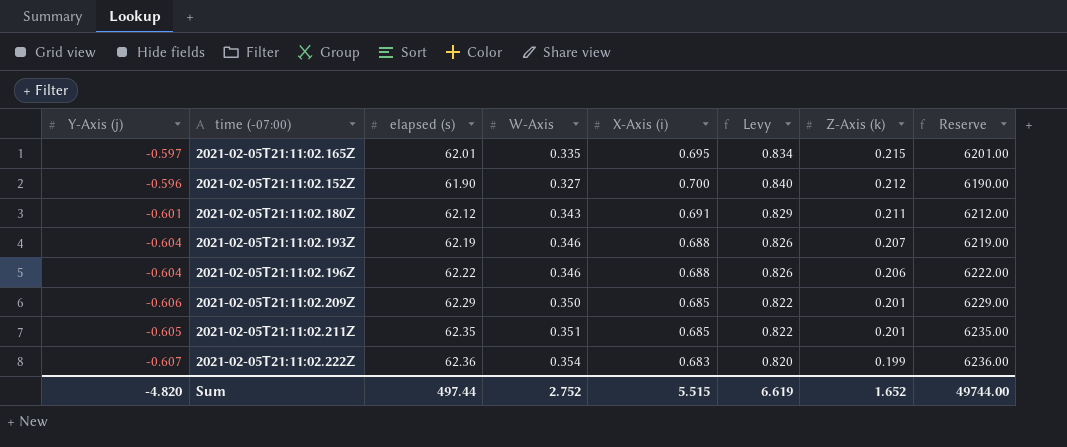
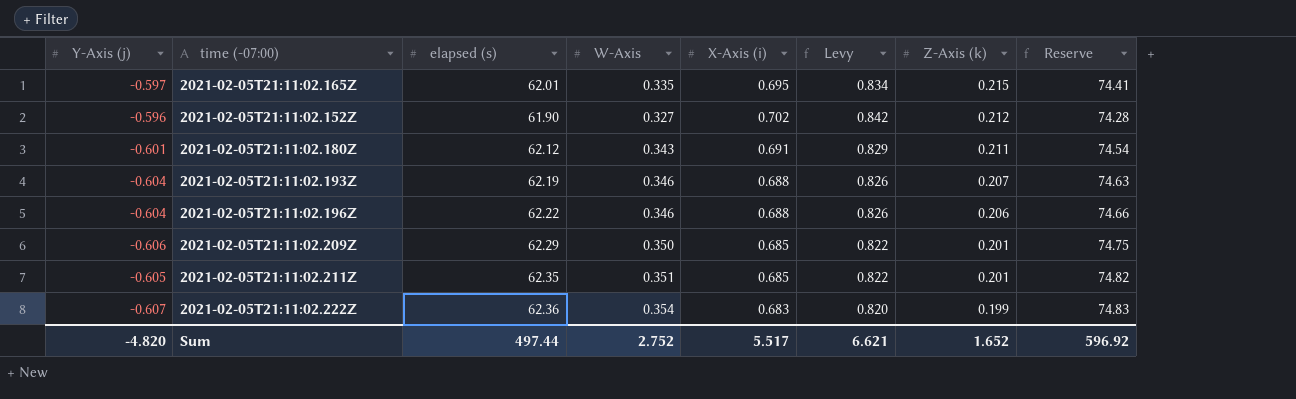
column Reserve | formula: [elapsed (s)] * 100 -> [elapsed (s)] * 1.2
2021-02-05T21:11:02.152Z | X-Axis (i): 0.700 -> 0.702
2021-02-05T21:11:02.152Z | Levy: 0.840 -> 0.842
Sum | X-Axis (i): 5.515 -> 5.517
Sum | Levy: 6.619 -> 6.621
Sum | Reserve: 49744.00 -> 596.92

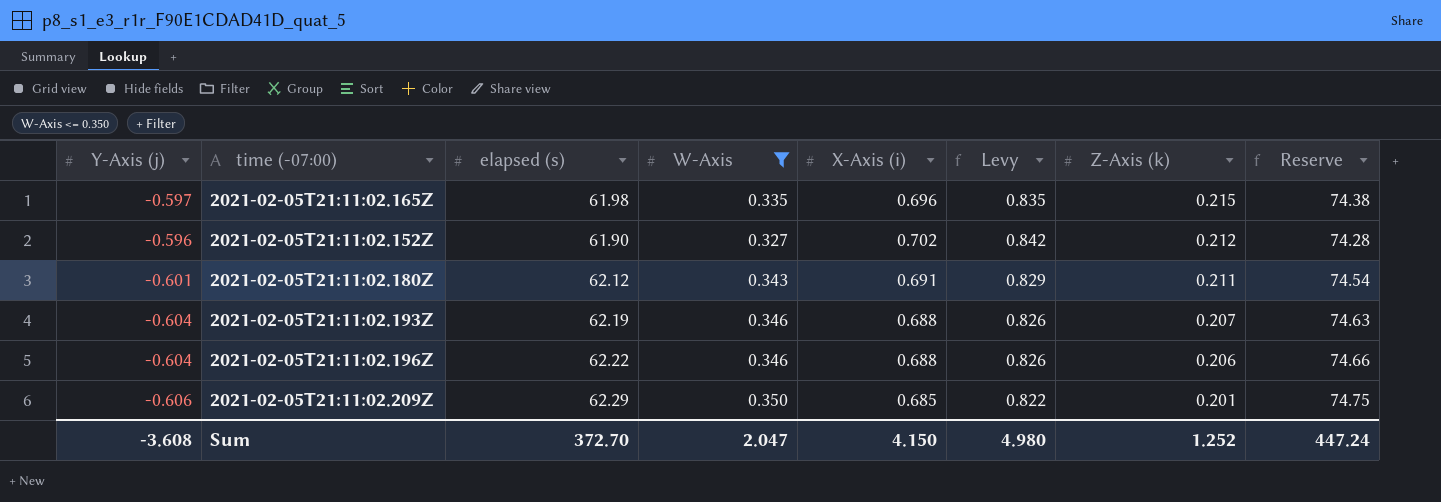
filter: none -> W-Axis <= 0.350
2021-02-05T21:11:02.165Z | elapsed (s): 62.01 -> 61.98
2021-02-05T21:11:02.165Z | X-Axis (i): 0.695 -> 0.696
2021-02-05T21:11:02.165Z | Levy: 0.834 -> 0.835
2021-02-05T21:11:02.165Z | Reserve: 74.41 -> 74.38
Sum | Y-Axis (j): -4.820 -> -3.608
Sum | elapsed (s): 497.44 -> 372.70
Sum | W-Axis: 2.752 -> 2.047
Sum | X-Axis (i): 5.517 -> 4.150
Sum | Levy: 6.621 -> 4.980
Sum | Z-Axis (k): 1.652 -> 1.252
Sum | Reserve: 596.92 -> 447.24

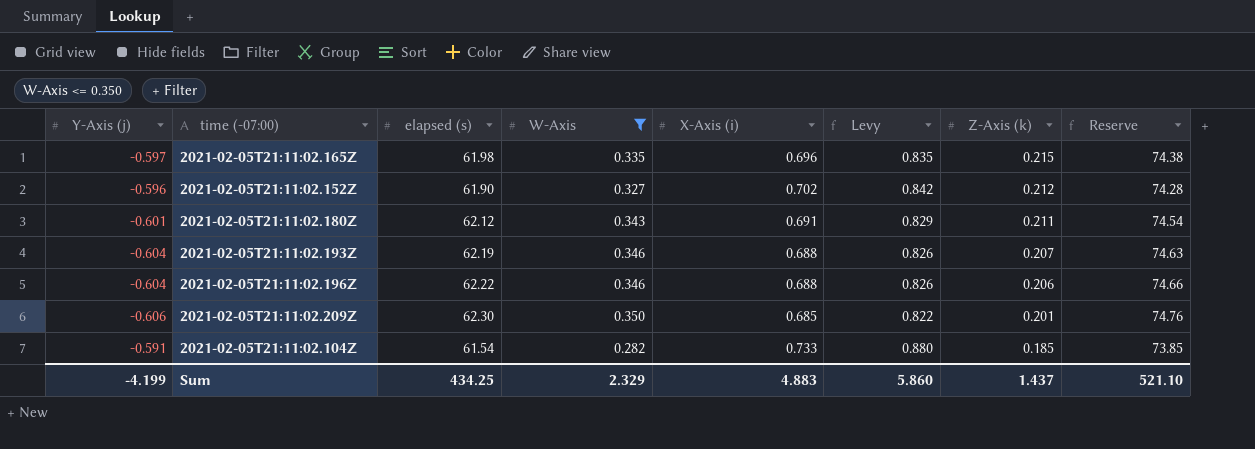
2021-02-05T21:11:02.209Z | elapsed (s): 62.29 -> 62.30
2021-02-05T21:11:02.209Z | Reserve: 74.75 -> 74.76
row 2021-02-05T21:11:02.104Z: none -> -0.591 | 61.54 | 0.282 | 0.733 | 0.880 | 0.185 | 73.85
Sum | Y-Axis (j): -3.608 -> -4.199
Sum | elapsed (s): 372.70 -> 434.25
Sum | W-Axis: 2.047 -> 2.329
Sum | X-Axis (i): 4.150 -> 4.883
Sum | Levy: 4.980 -> 5.860
Sum | Z-Axis (k): 1.252 -> 1.437
Sum | Reserve: 447.24 -> 521.10

